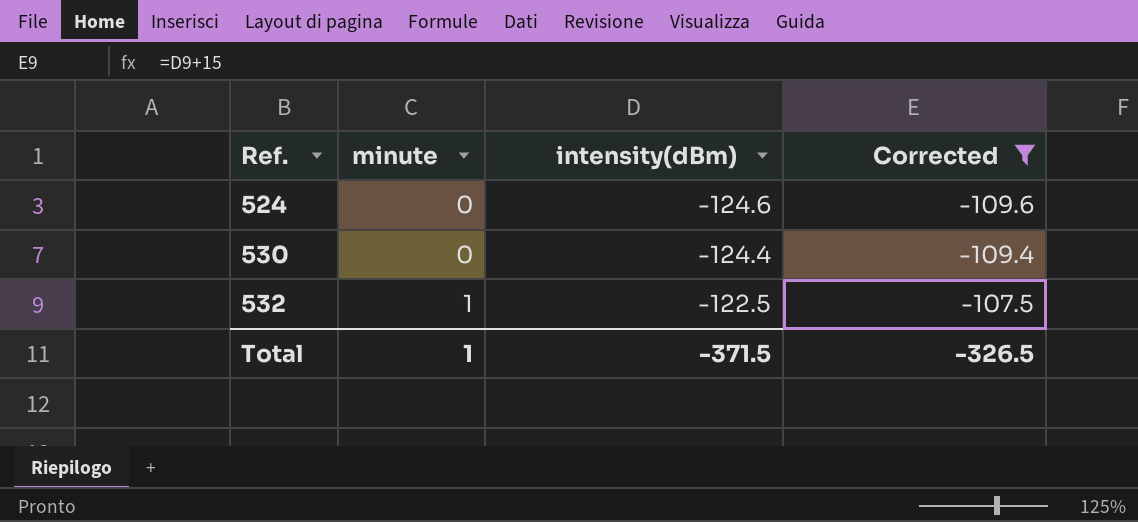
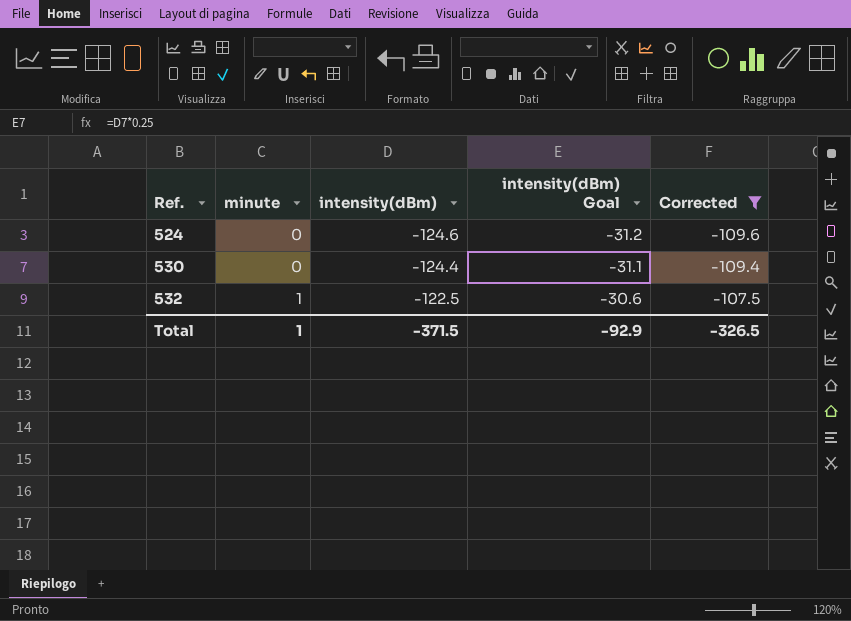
column intensity(dBm) Goal | formula: none -> [intensity(dBm)] * 0.25

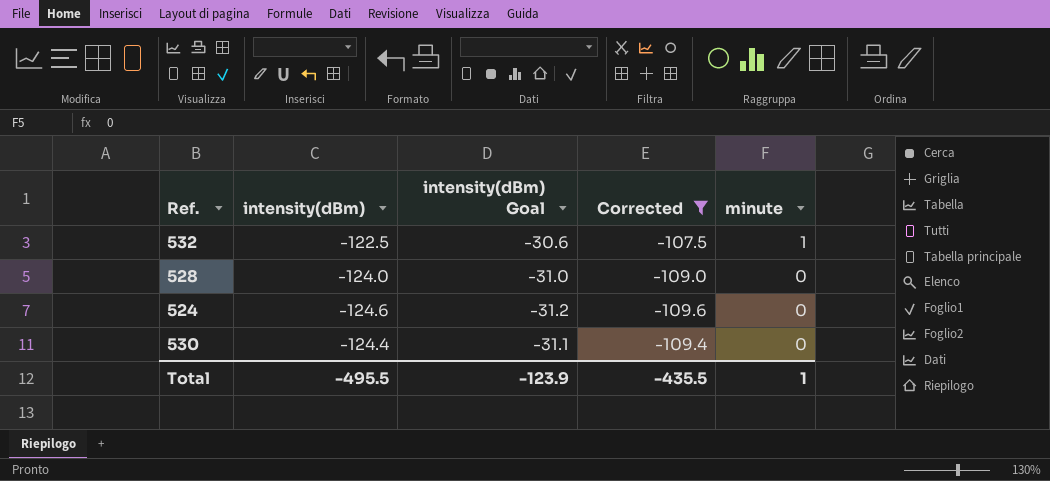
row order: Ref. ascending -> minute descending
column minute | position: 2 -> 5
row 528: none -> -124.0 | -31.0 | -109.0 | 0
Total | intensity(dBm): -371.5 -> -495.5
Total | intensity(dBm) Goal: -92.9 -> -123.9
Total | Corrected: -326.5 -> -435.5

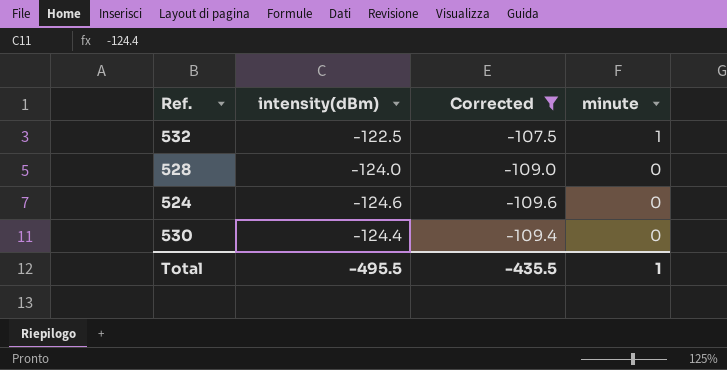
column intensity(dBm) Goal | formula: [intensity(dBm)] * 0.25 -> none

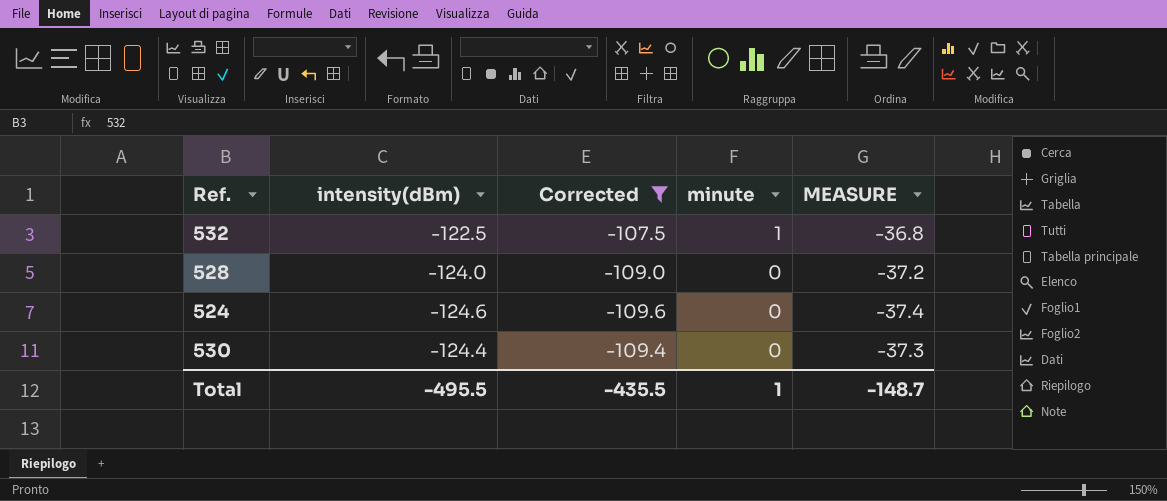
column MEASURE | formula: none -> [intensity(dBm)] * 0.3

